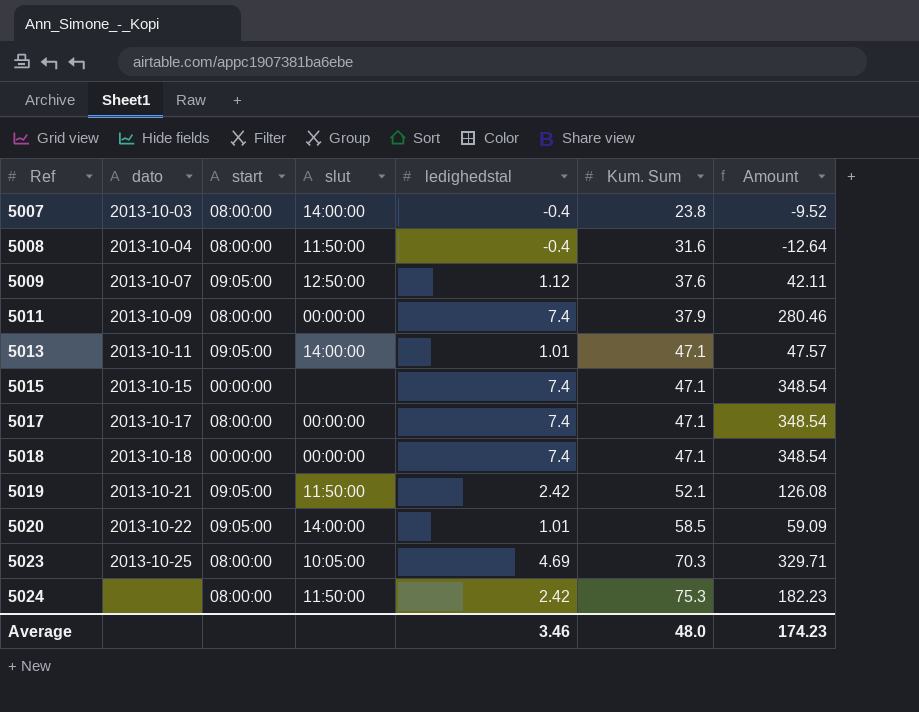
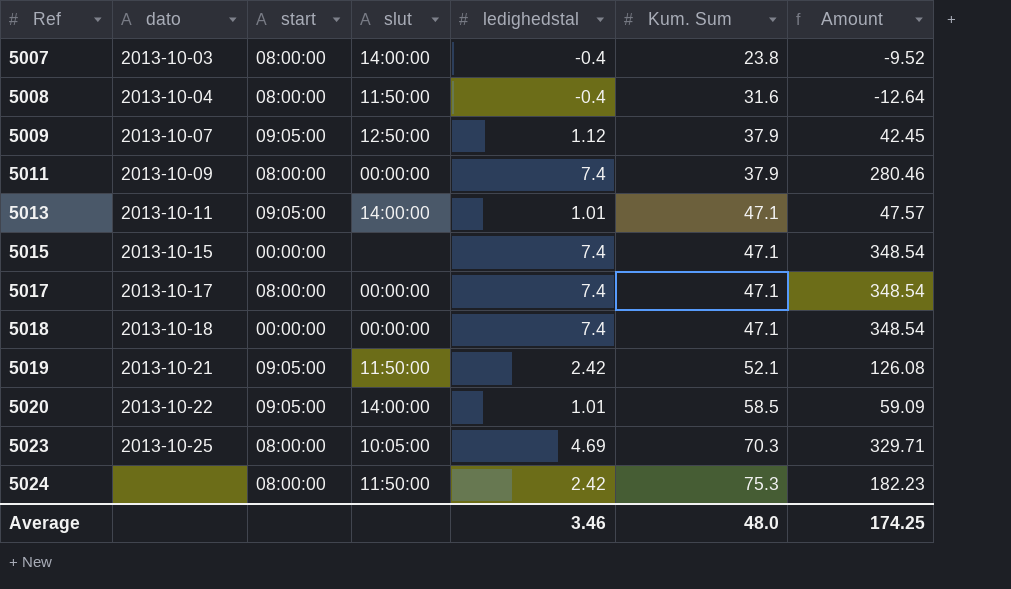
5009 | Kum. Sum: 37.6 -> 37.9
5009 | Amount: 42.11 -> 42.45
Average | Amount: 174.23 -> 174.25

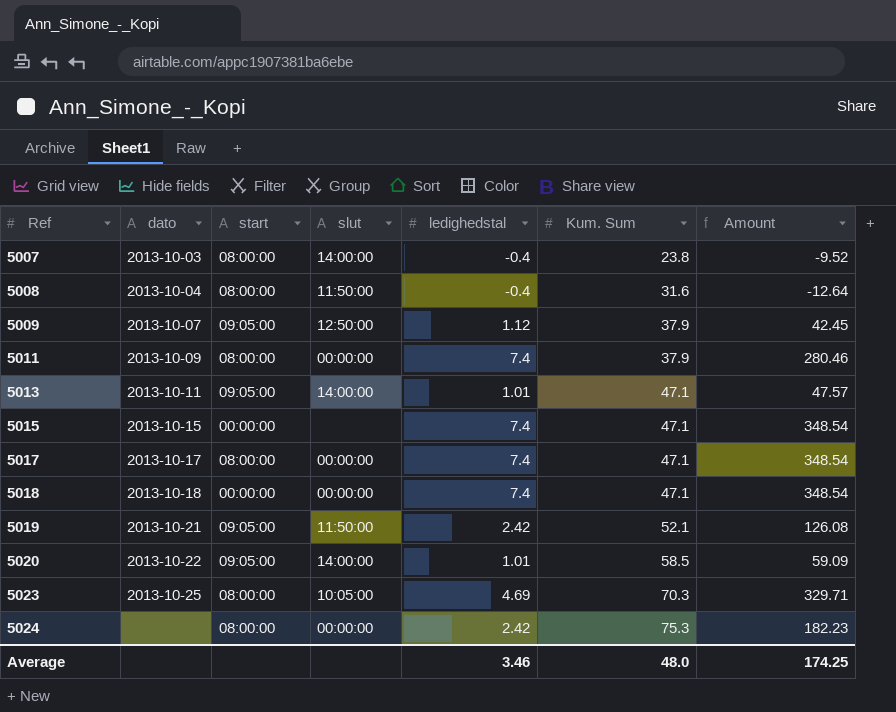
5024 | slut: 11:50:00 -> 00:00:00

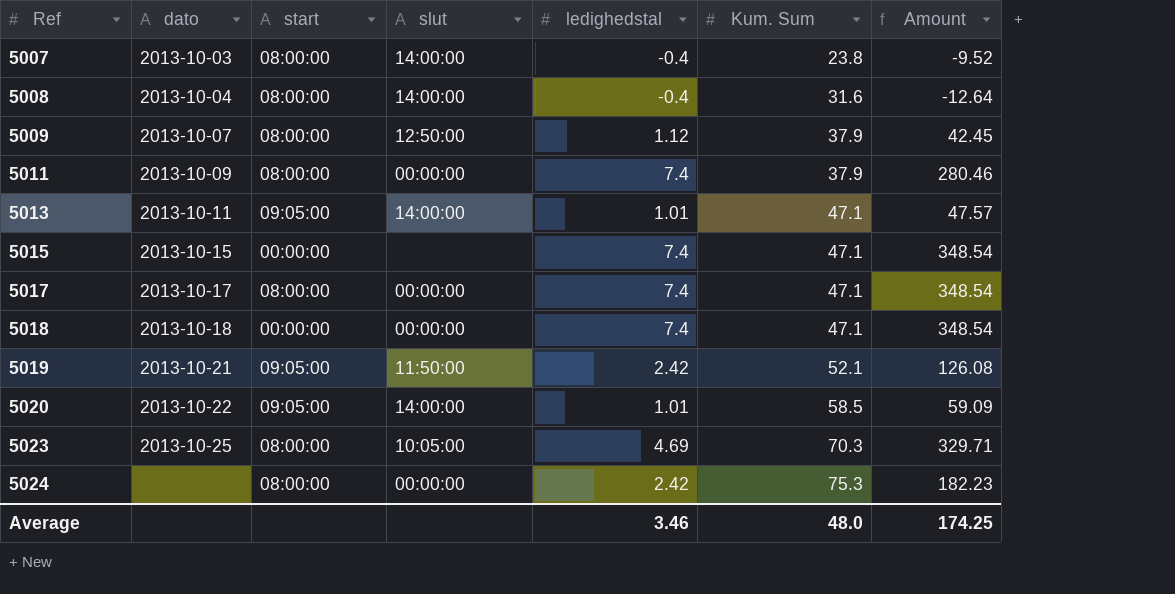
5008 | slut: 11:50:00 -> 14:00:00
5009 | start: 09:05:00 -> 08:00:00

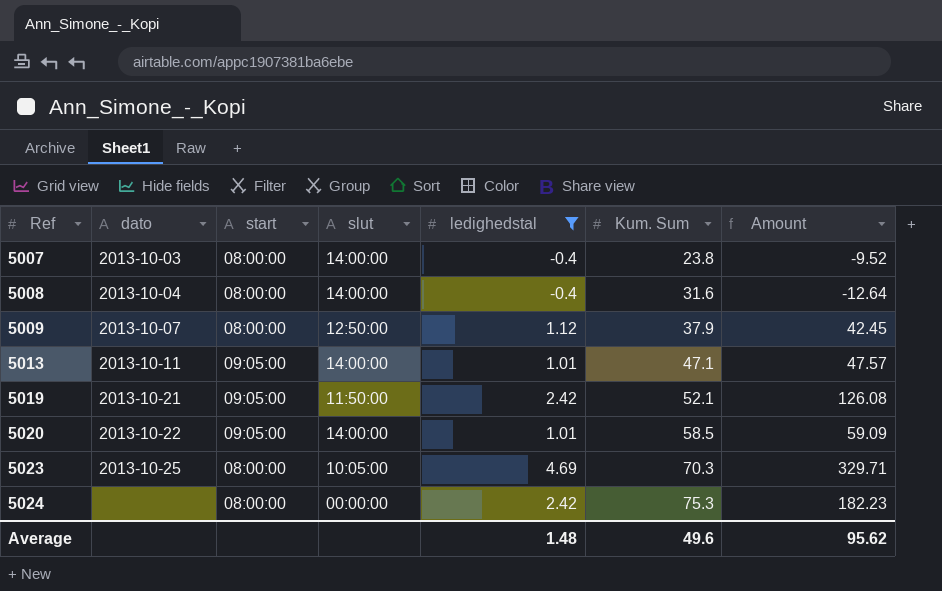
filter: none -> ledighedstal != 7.4
Average | ledighedstal: 3.46 -> 1.48
Average | Kum. Sum: 48.0 -> 49.6
Average | Amount: 174.25 -> 95.62

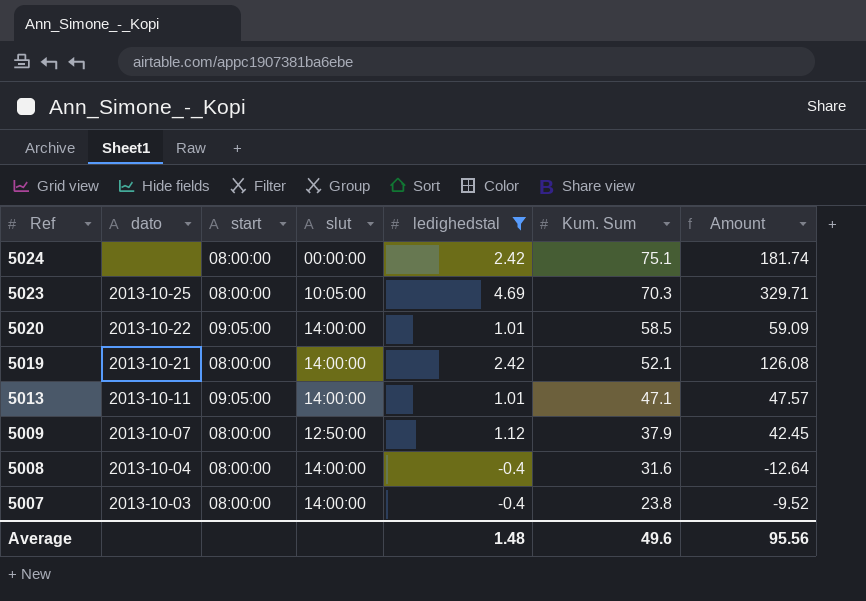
row order: Ref ascending -> Ref descending
5024 | Kum. Sum: 75.3 -> 75.1
5024 | Amount: 182.23 -> 181.74
5019 | start: 09:05:00 -> 08:00:00
5019 | slut: 11:50:00 -> 14:00:00
Average | Amount: 95.62 -> 95.56

